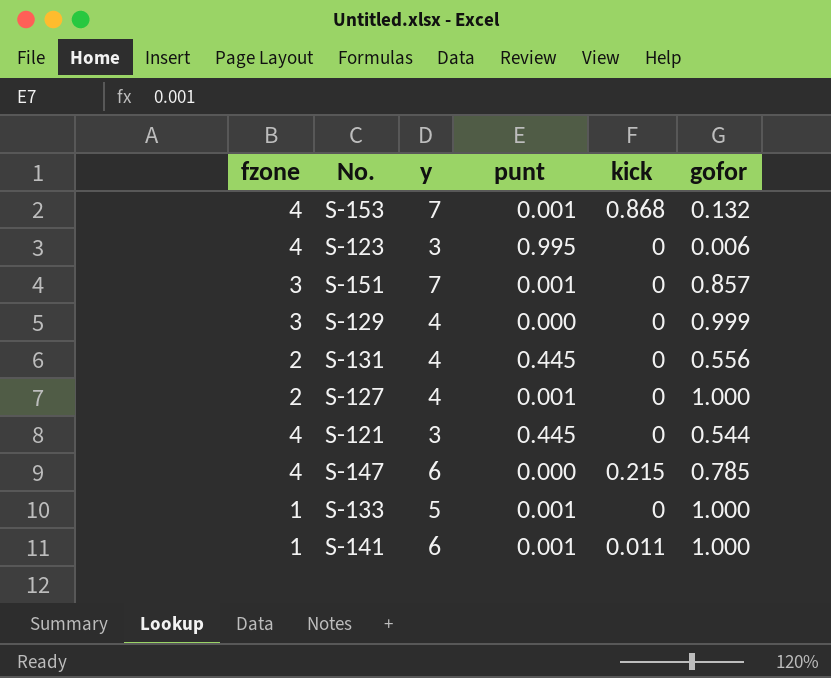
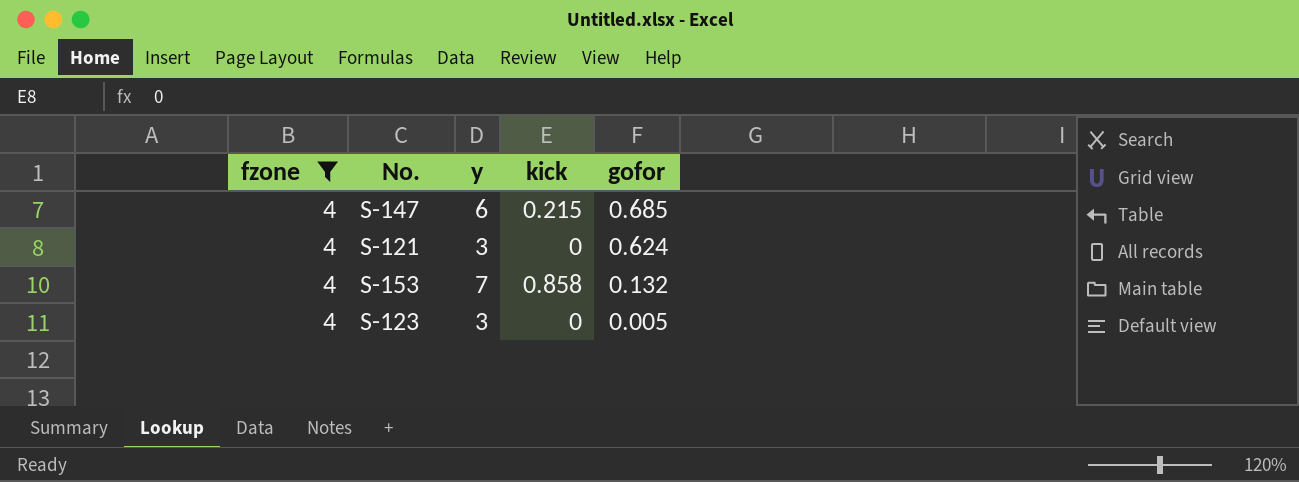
filter: none -> fzone = 4
row order: none -> gofor descending
column punt | position: 4 -> none
S-147 | gofor: 0.785 -> 0.685
S-121 | gofor: 0.544 -> 0.624
S-153 | kick: 0.868 -> 0.858
S-123 | gofor: 0.006 -> 0.005

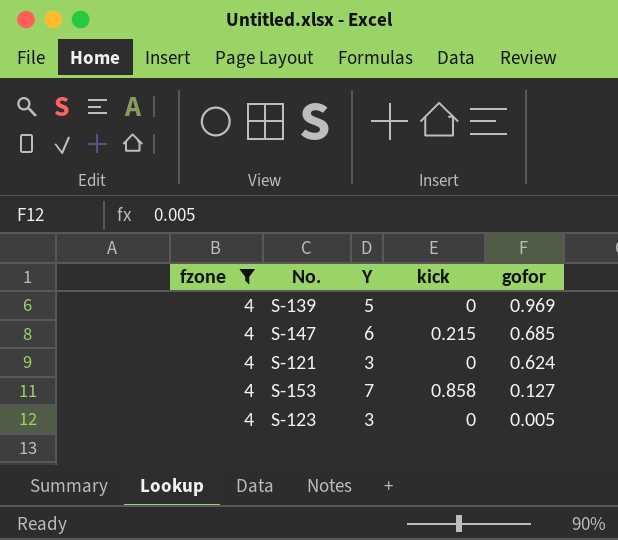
column name: y -> Y
row S-139: none -> 4 | 5 | 0 | 0.969
S-153 | gofor: 0.132 -> 0.127

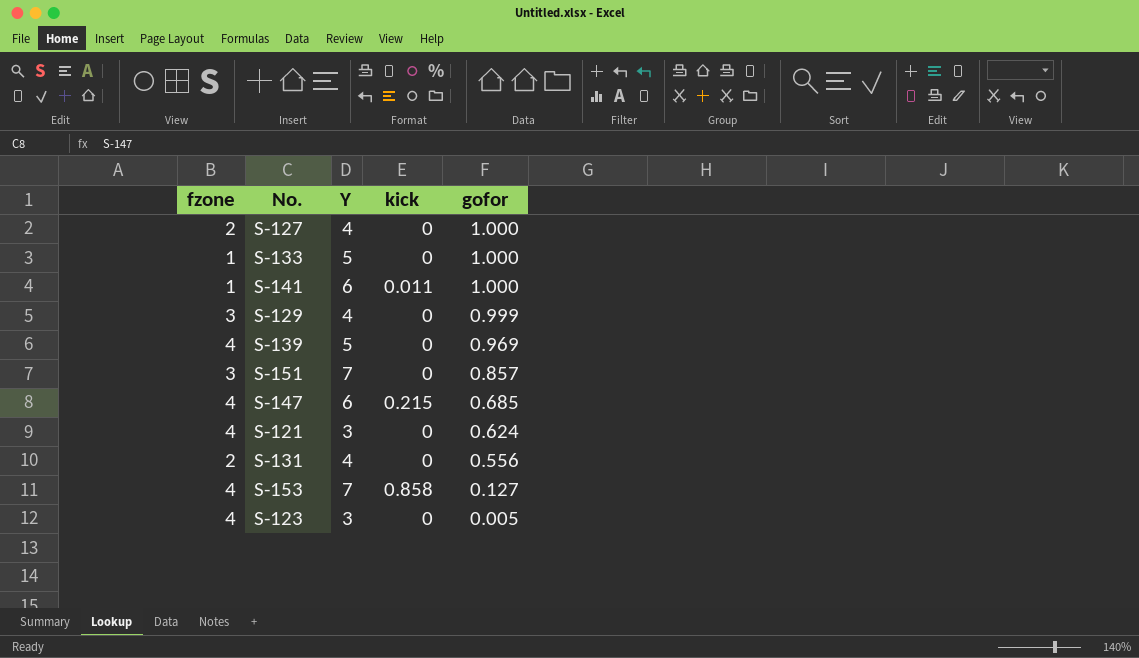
filter: fzone = 4 -> none

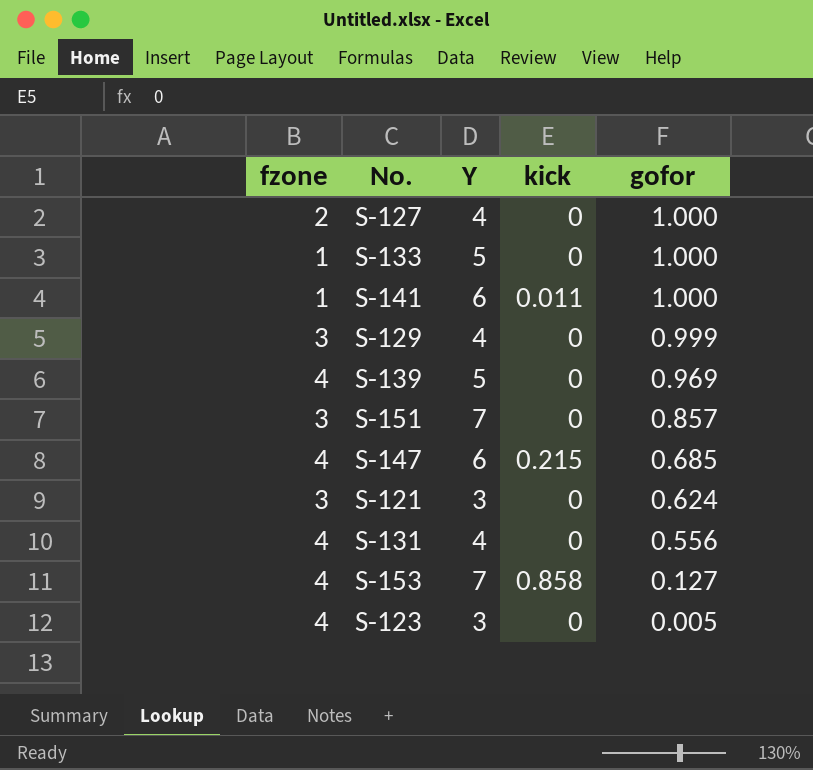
S-121 | fzone: 4 -> 3
S-131 | fzone: 2 -> 4

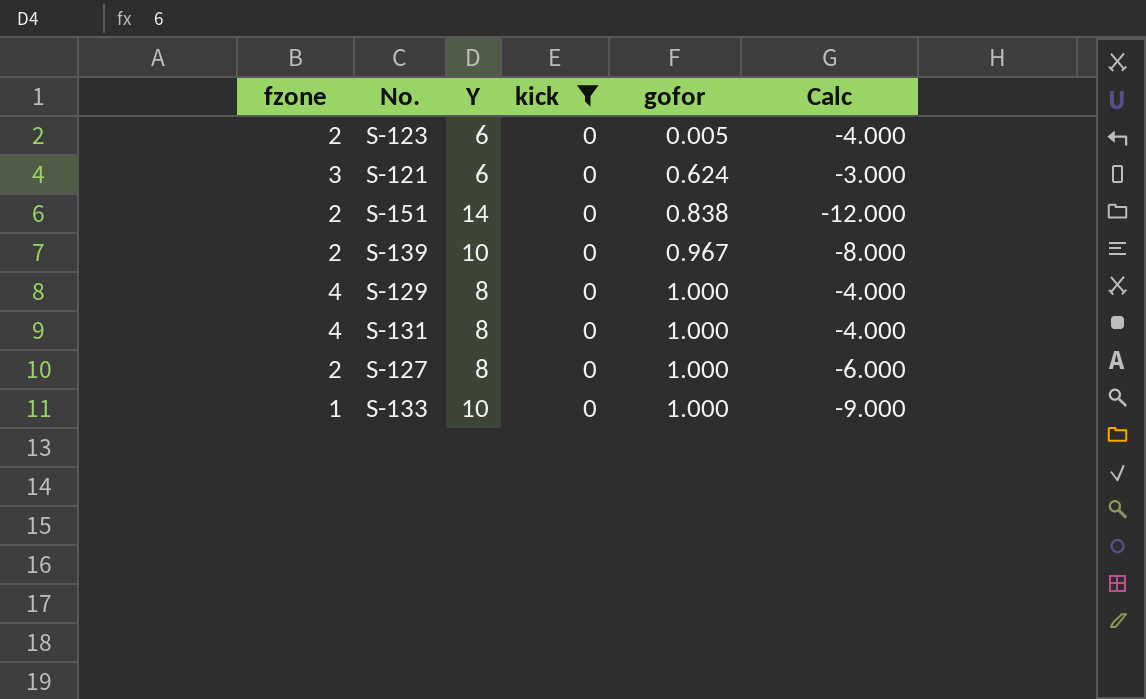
filter: none -> kick = 0
row order: gofor descending -> gofor ascending
column Calc | formula: none -> [fzone] - [Y]
S-123 | fzone: 4 -> 2
S-123 | Y: 3 -> 6
S-121 | Y: 3 -> 6
S-151 | fzone: 3 -> 2
S-151 | Y: 7 -> 14
S-151 | gofor: 0.857 -> 0.838
S-139 | fzone: 4 -> 2
S-139 | Y: 5 -> 10
S-139 | gofor: 0.969 -> 0.967
S-129 | fzone: 3 -> 4
S-129 | Y: 4 -> 8
S-129 | gofor: 0.999 -> 1.000
S-131 | Y: 4 -> 8
S-131 | gofor: 0.556 -> 1.000
S-127 | Y: 4 -> 8
S-133 | Y: 5 -> 10

